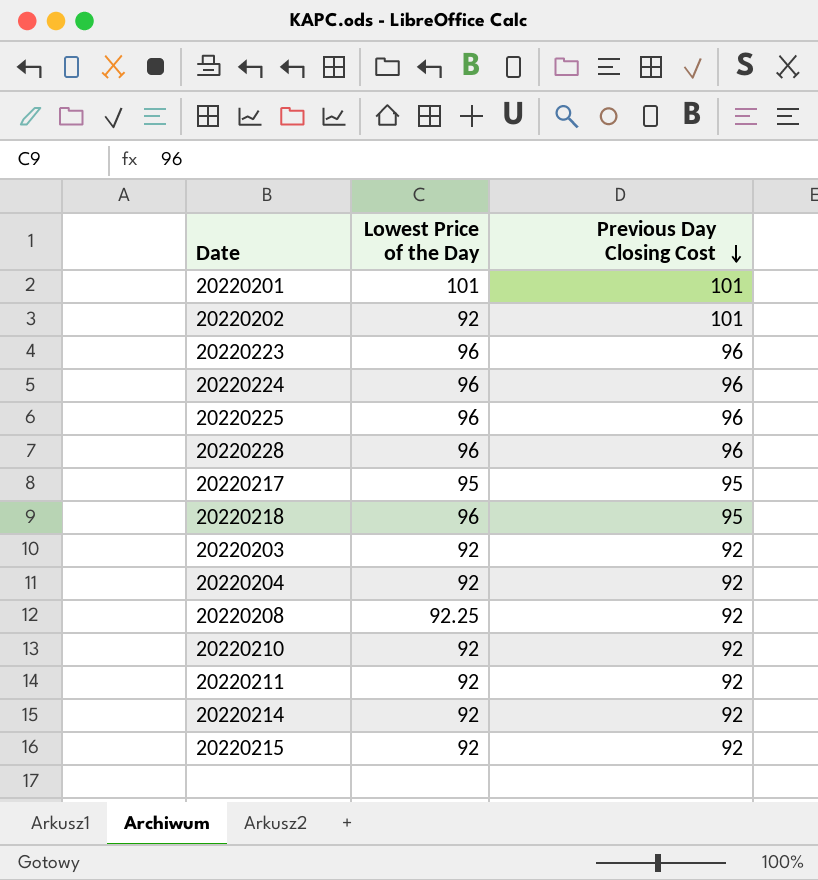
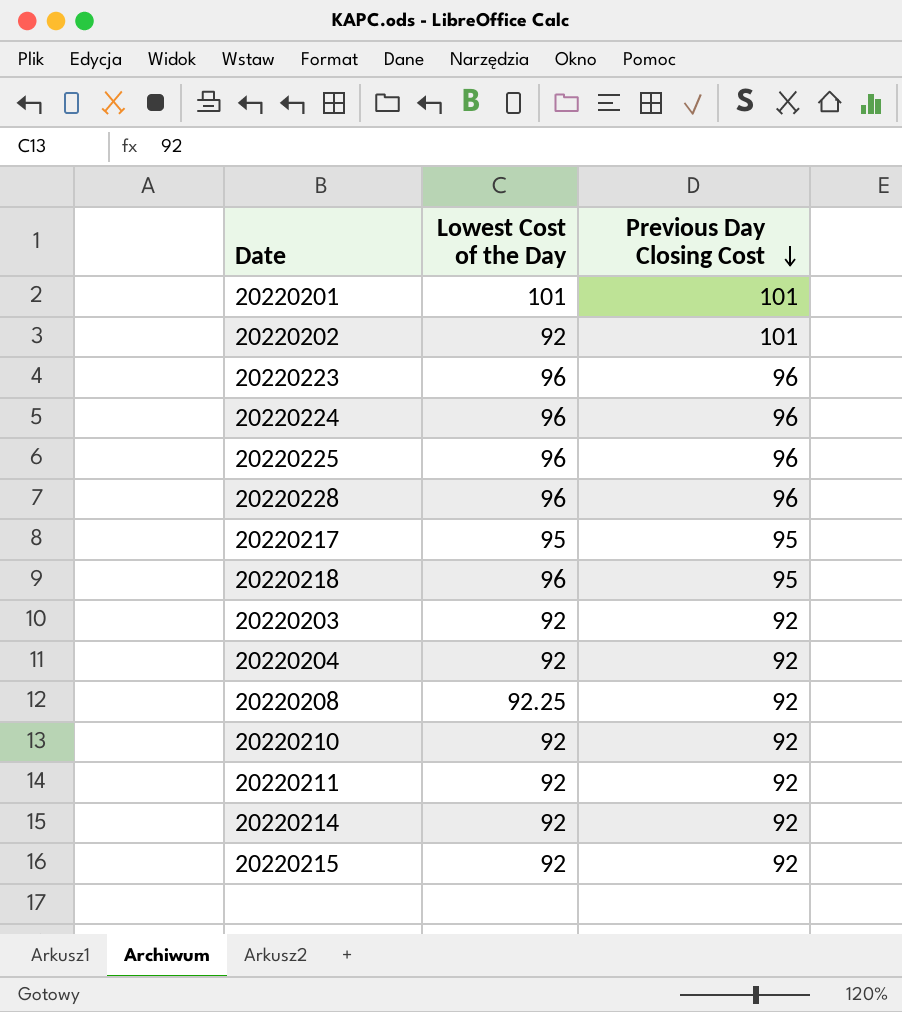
column name: Lowest Price of the Day -> Lowest Cost of the Day

